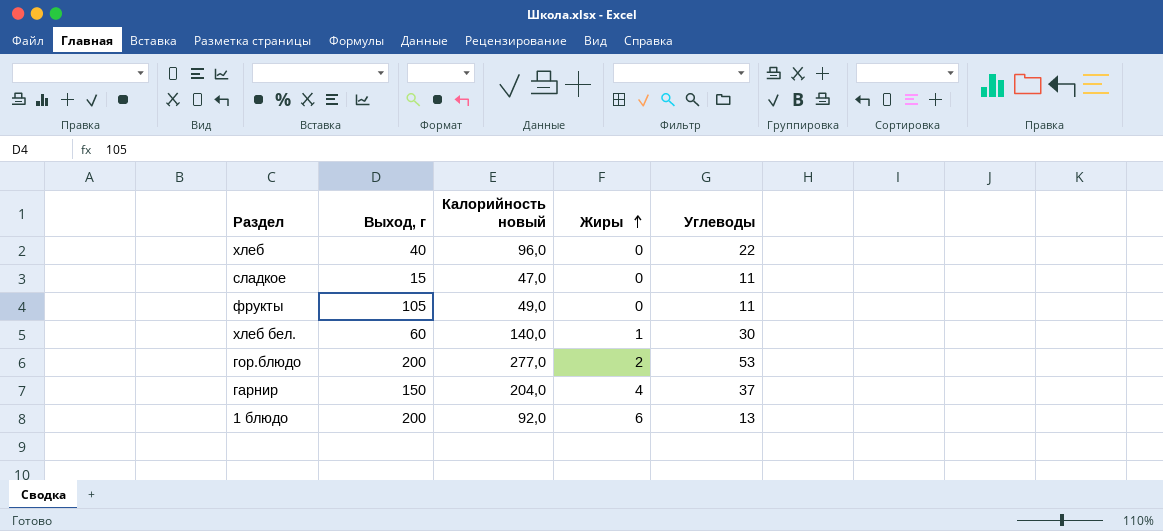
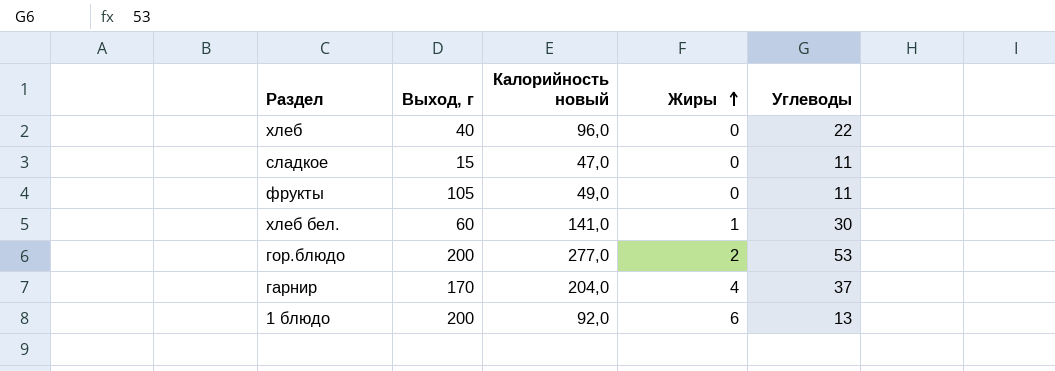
хлеб бел. | Калорийность новый: 140,0 -> 141,0
гарнир | Выход, г: 150 -> 170

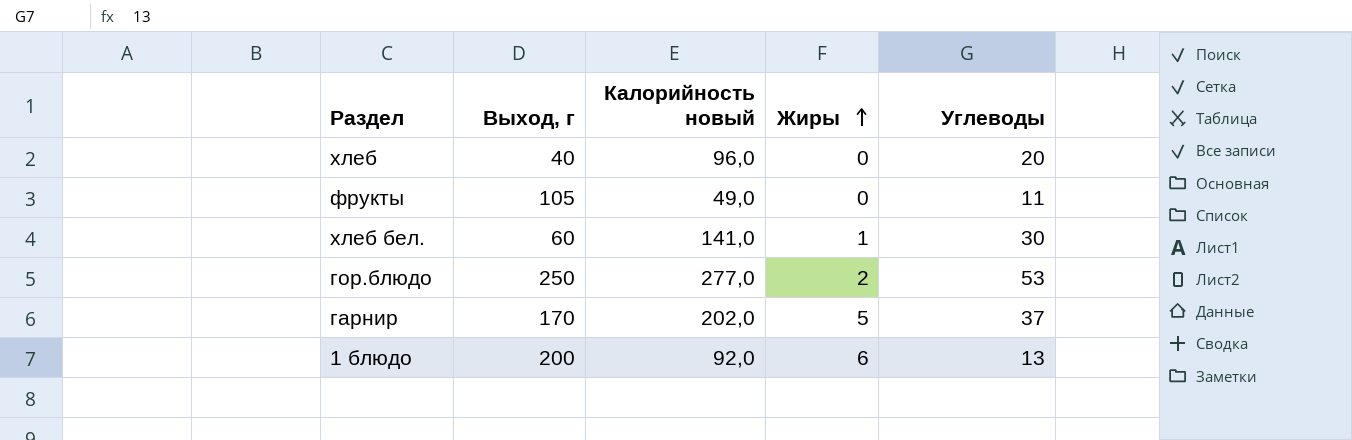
row сладкое: 15 | 47,0 | 0 | 11 -> none
хлеб | Углеводы: 22 -> 20
гор.блюдо | Выход, г: 200 -> 250
гарнир | Калорийность новый: 204,0 -> 202,0
гарнир | Жиры: 4 -> 5

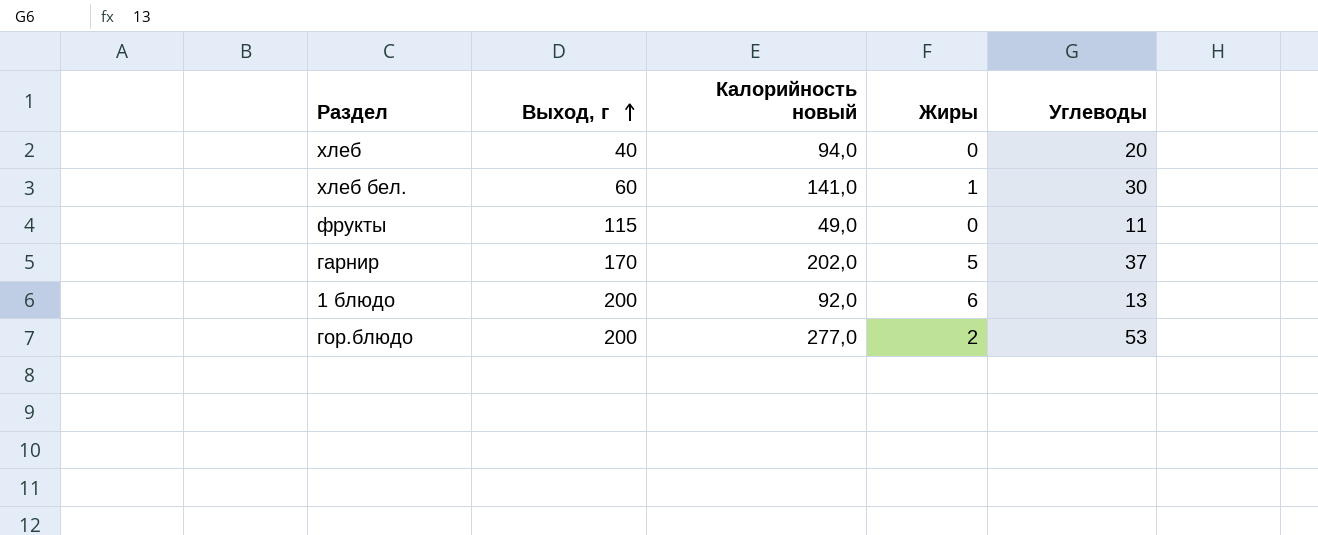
row order: Жиры ascending -> Выход, г ascending
хлеб | Калорийность новый: 96,0 -> 94,0
фрукты | Выход, г: 105 -> 115
гор.блюдо | Выход, г: 250 -> 200

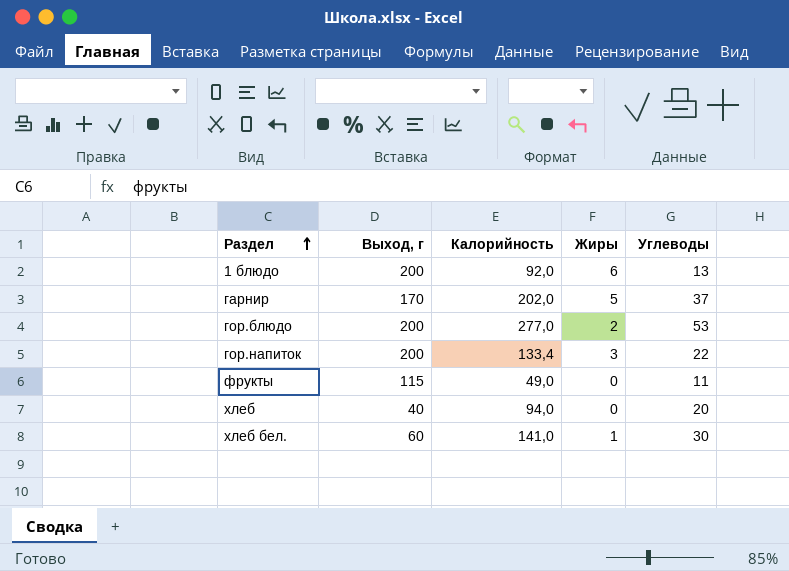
row order: Выход, г ascending -> Раздел ascending
column name: Калорийность новый -> Калорийность
row гор.напиток: none -> 200 | 133,4 | 3 | 22

